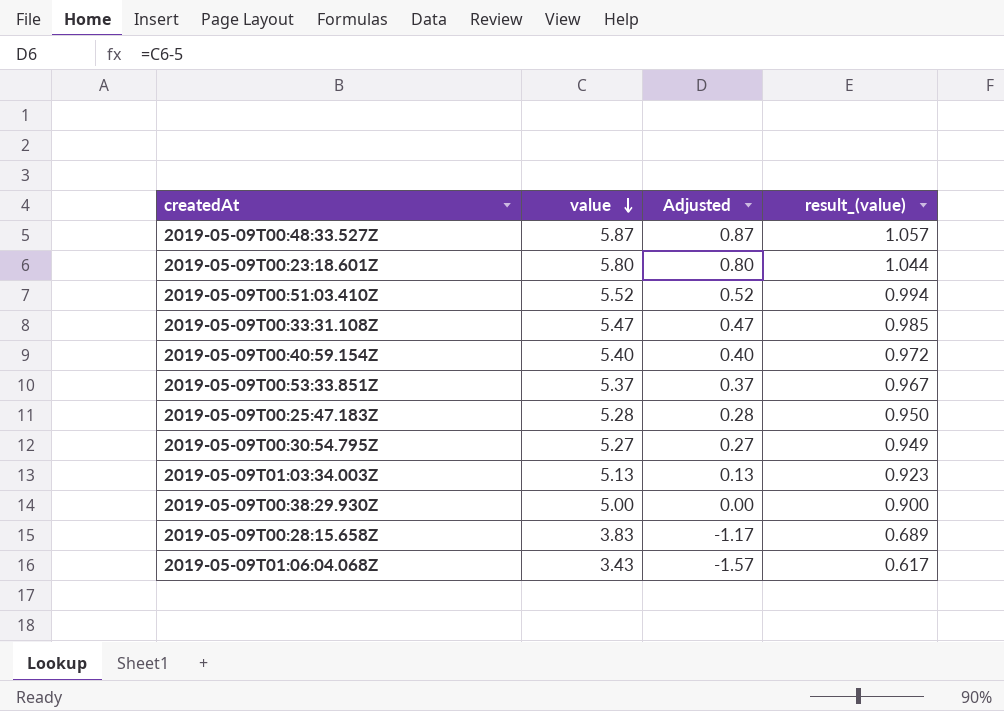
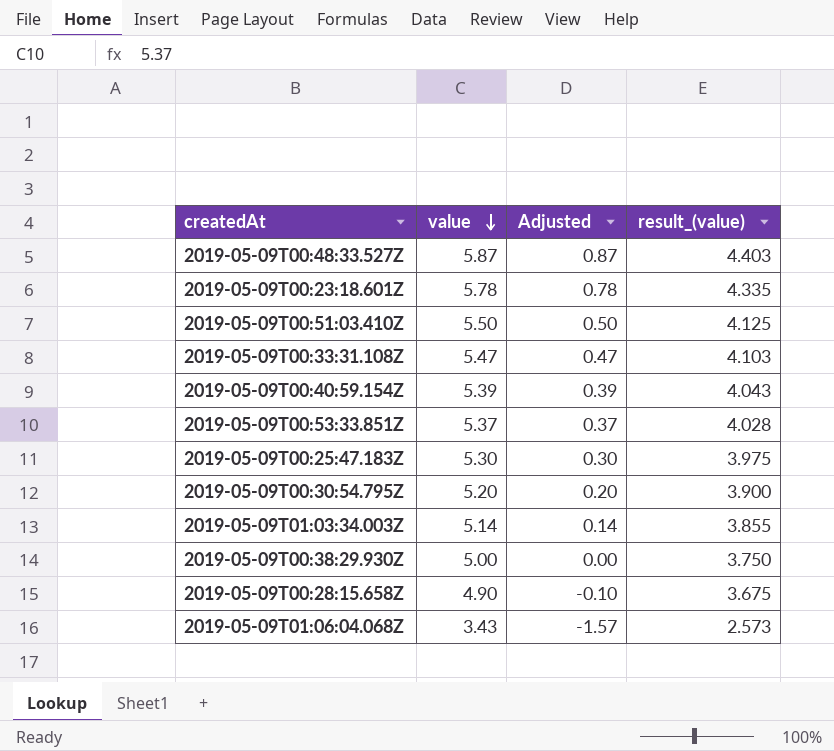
column result_(value) | formula: [value] * 0.18 -> [value] * 0.75
2019-05-09T00:23:18.601Z | value: 5.80 -> 5.78
2019-05-09T00:23:18.601Z | Adjusted: 0.80 -> 0.78
2019-05-09T00:51:03.410Z | value: 5.52 -> 5.50
2019-05-09T00:51:03.410Z | Adjusted: 0.52 -> 0.50
2019-05-09T00:40:59.154Z | value: 5.40 -> 5.39
2019-05-09T00:40:59.154Z | Adjusted: 0.40 -> 0.39
2019-05-09T00:25:47.183Z | value: 5.28 -> 5.30
2019-05-09T00:25:47.183Z | Adjusted: 0.28 -> 0.30
2019-05-09T00:30:54.795Z | value: 5.27 -> 5.20
2019-05-09T00:30:54.795Z | Adjusted: 0.27 -> 0.20
2019-05-09T01:03:34.003Z | value: 5.13 -> 5.14
2019-05-09T01:03:34.003Z | Adjusted: 0.13 -> 0.14
2019-05-09T00:28:15.658Z | value: 3.83 -> 4.90
2019-05-09T00:28:15.658Z | Adjusted: -1.17 -> -0.10

